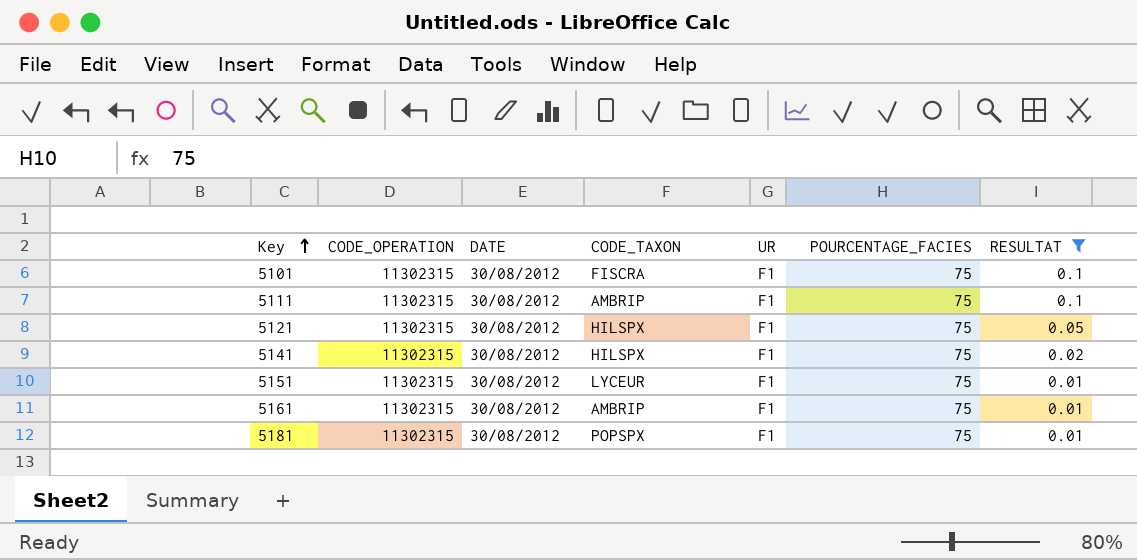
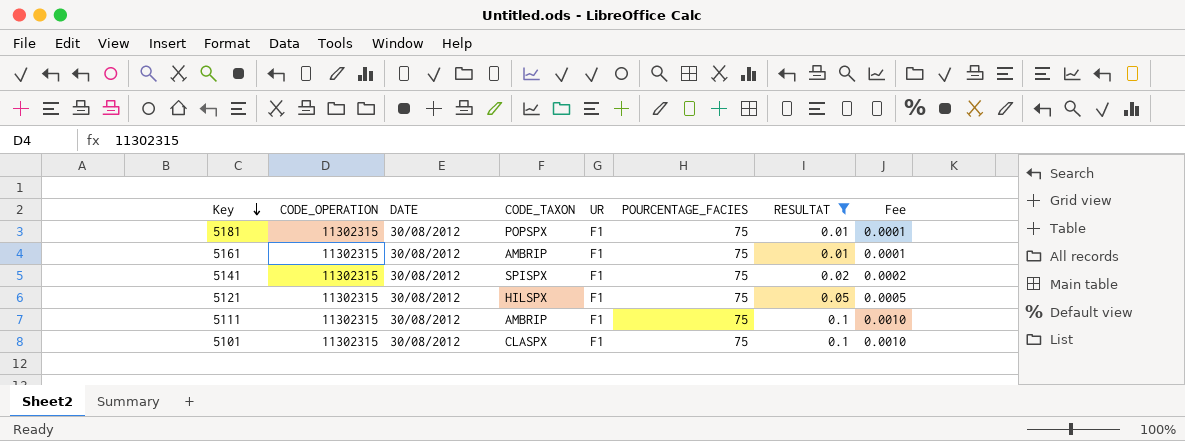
row order: Key ascending -> Key descending
column Fee | formula: none -> [RESULTAT] * 0.01
row 5151: 11302315 | 30/08/2012 | LYCEUR | F1 | 75 | 0.01 -> none
5141 | CODE_TAXON: HILSPX -> SPISPX
5101 | CODE_TAXON: FISCRA -> CLASPX

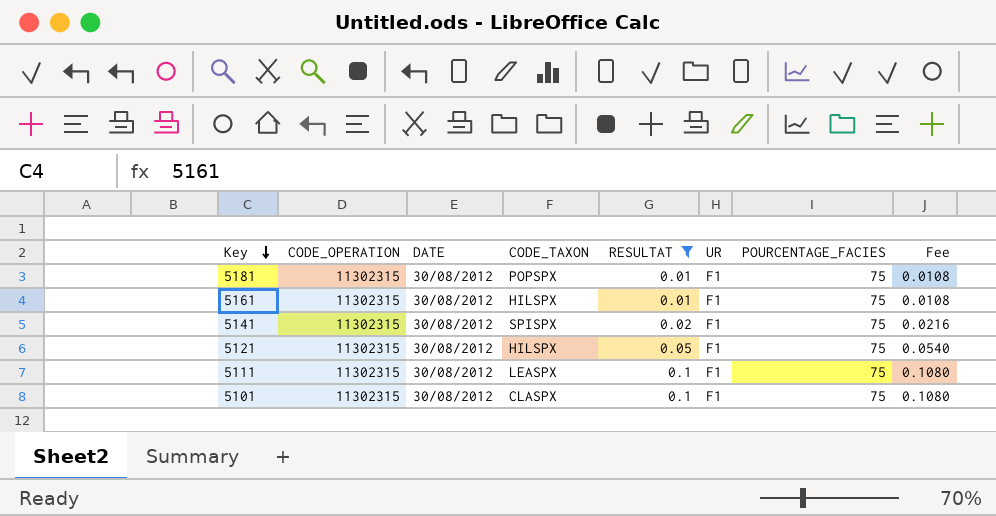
column RESULTAT | position: 7 -> 5
column Fee | formula: [RESULTAT] * 0.01 -> [RESULTAT] * 1.08
5161 | CODE_TAXON: AMBRIP -> HILSPX
5111 | CODE_TAXON: AMBRIP -> LEASPX

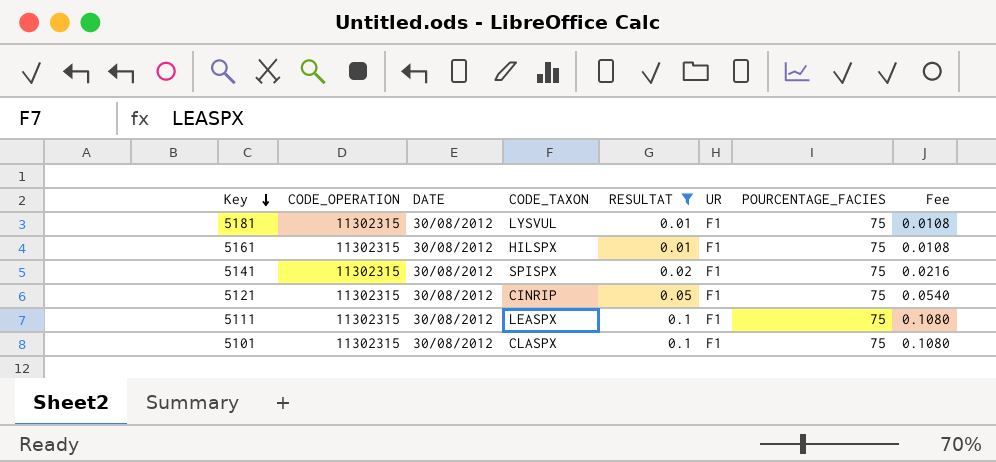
5181 | CODE_TAXON: POPSPX -> LYSVUL
5121 | CODE_TAXON: HILSPX -> CINRIP

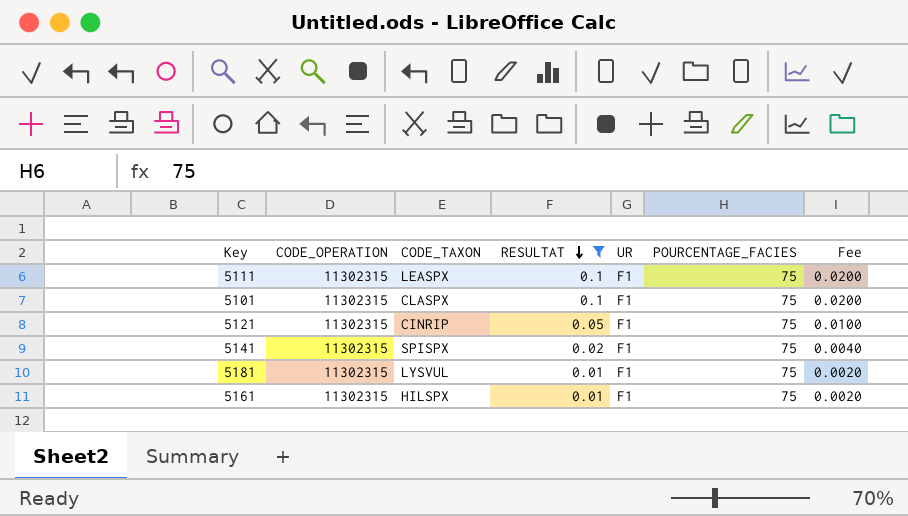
row order: Key descending -> RESULTAT descending
column DATE | position: 3 -> none
column Fee | formula: [RESULTAT] * 1.08 -> [RESULTAT] * 0.2

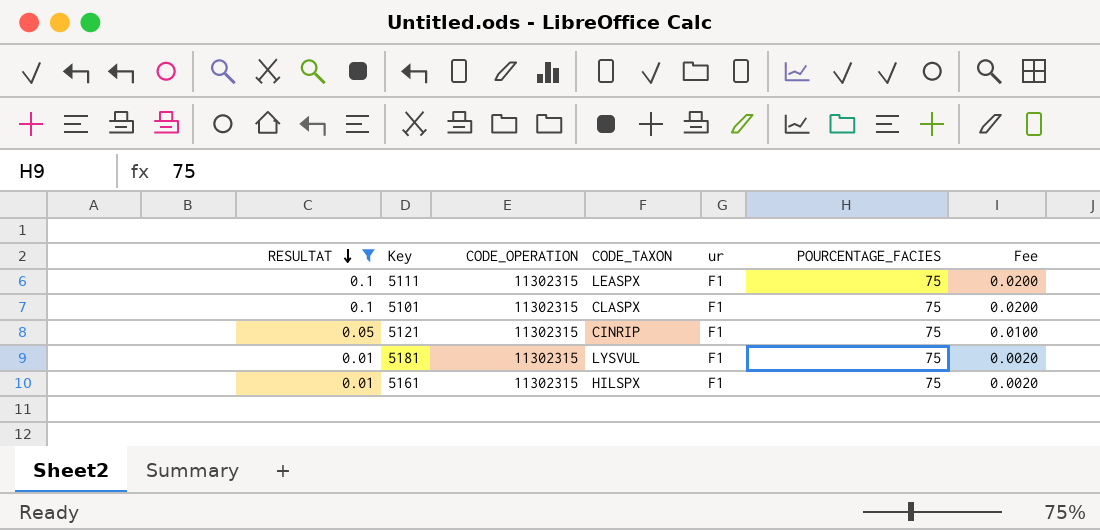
column RESULTAT | position: 4 -> 1
column name: UR -> ur
row 5141: 11302315 | SPISPX | 0.02 | F1 | 75 | 0.0040 -> none

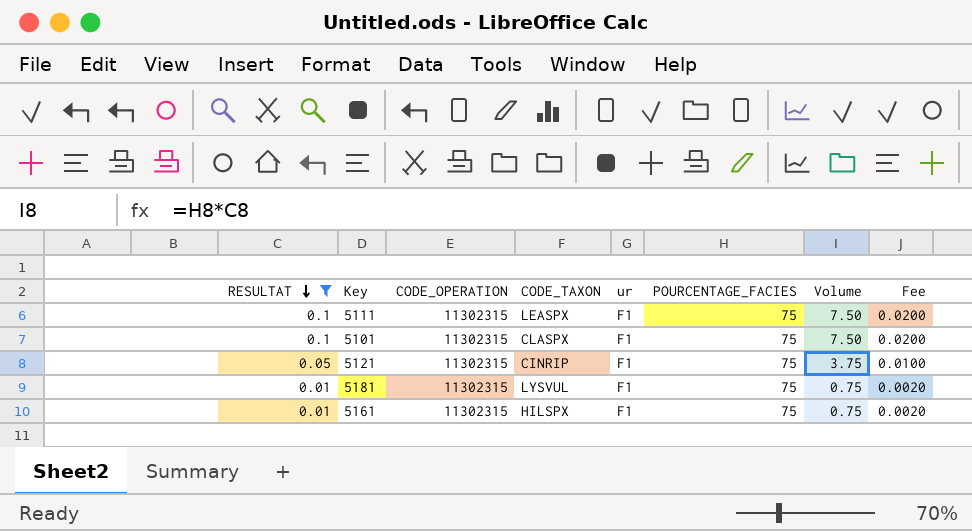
column Volume | formula: none -> [RESULTAT] * [POURCENTAGE_FACIES]

